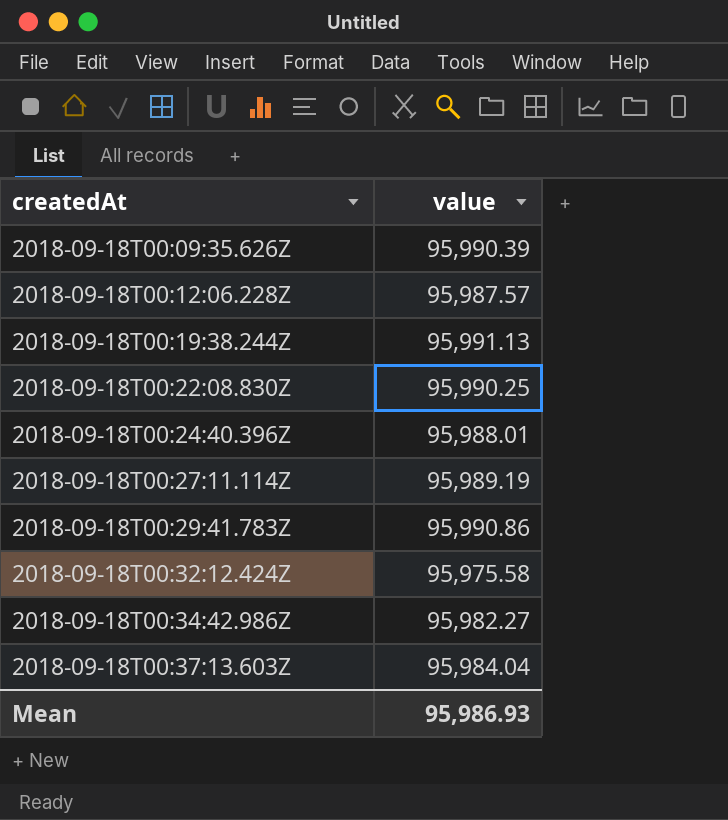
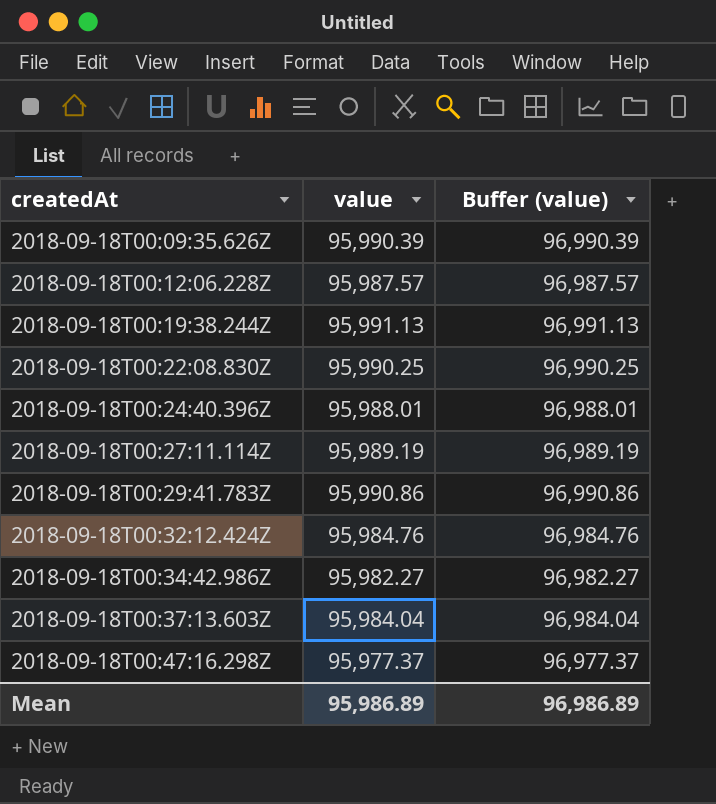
column Buffer (value) | formula: none -> [value] + 1000
2018-09-18T00:32:12.424Z | value: 95,975.58 -> 95,984.76
row 2018-09-18T00:47:16.298Z: none -> 95,977.37 | 96,977.37
Mean | value: 95,986.93 -> 95,986.89

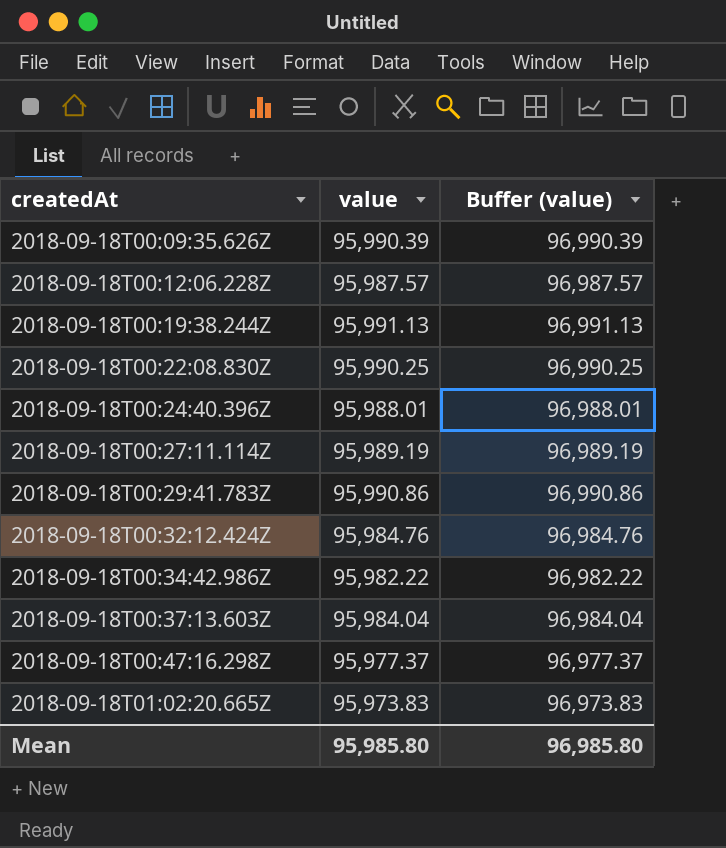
2018-09-18T00:34:42.986Z | value: 95,982.27 -> 95,982.22
2018-09-18T00:34:42.986Z | Buffer (value): 96,982.27 -> 96,982.22
row 2018-09-18T01:02:20.665Z: none -> 95,973.83 | 96,973.83
Mean | value: 95,986.89 -> 95,985.80
Mean | Buffer (value): 96,986.89 -> 96,985.80

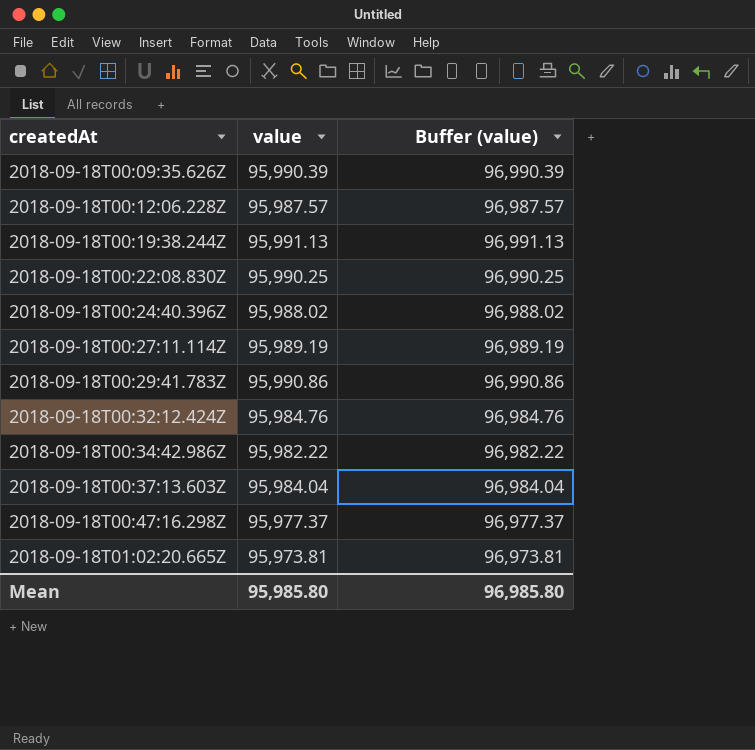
2018-09-18T00:24:40.396Z | value: 95,988.01 -> 95,988.02
2018-09-18T00:24:40.396Z | Buffer (value): 96,988.01 -> 96,988.02
2018-09-18T01:02:20.665Z | value: 95,973.83 -> 95,973.81
2018-09-18T01:02:20.665Z | Buffer (value): 96,973.83 -> 96,973.81

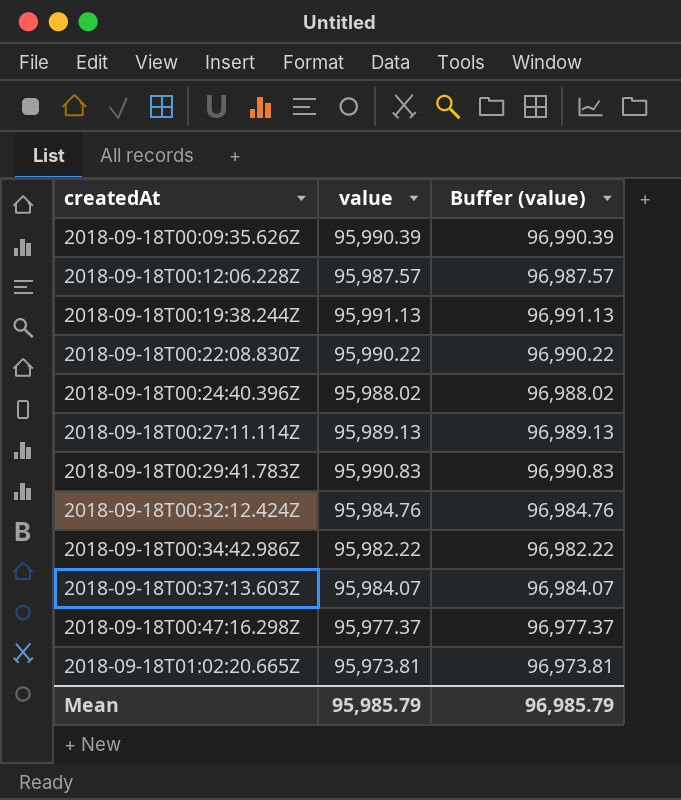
2018-09-18T00:22:08.830Z | value: 95,990.25 -> 95,990.22
2018-09-18T00:22:08.830Z | Buffer (value): 96,990.25 -> 96,990.22
2018-09-18T00:27:11.114Z | value: 95,989.19 -> 95,989.13
2018-09-18T00:27:11.114Z | Buffer (value): 96,989.19 -> 96,989.13
2018-09-18T00:29:41.783Z | value: 95,990.86 -> 95,990.83
2018-09-18T00:29:41.783Z | Buffer (value): 96,990.86 -> 96,990.83
2018-09-18T00:37:13.603Z | value: 95,984.04 -> 95,984.07
2018-09-18T00:37:13.603Z | Buffer (value): 96,984.04 -> 96,984.07
Mean | value: 95,985.80 -> 95,985.79
Mean | Buffer (value): 96,985.80 -> 96,985.79

